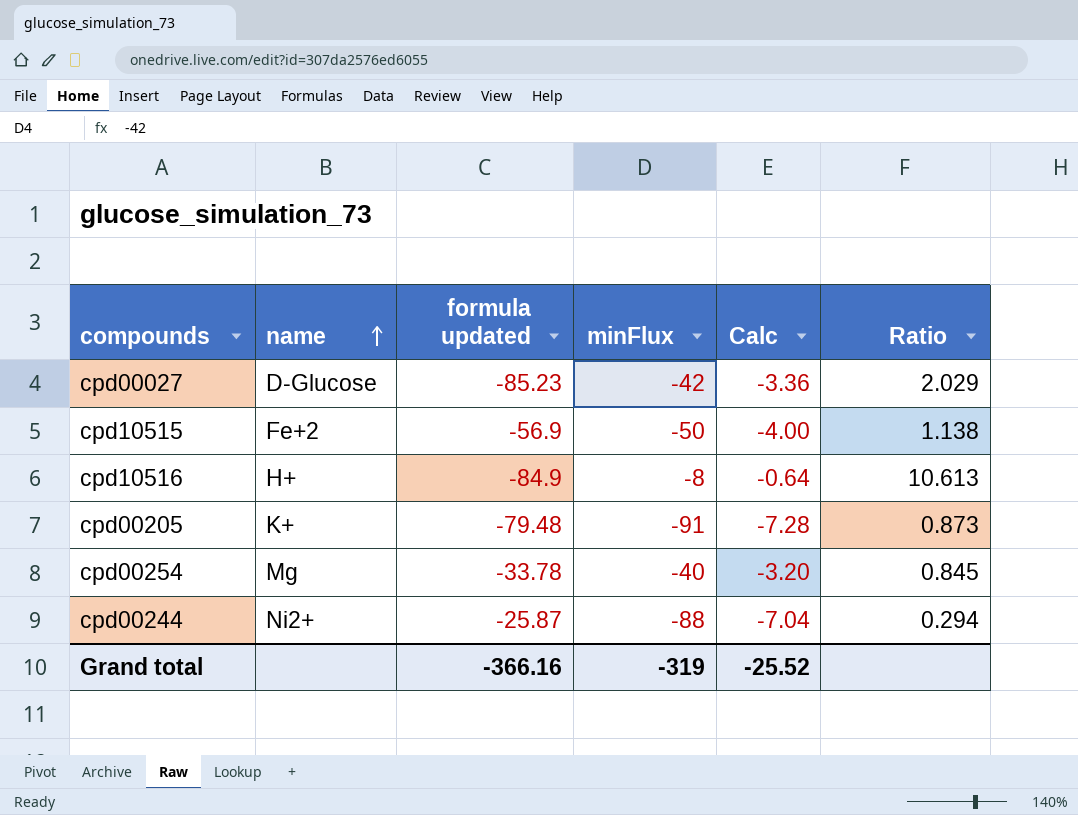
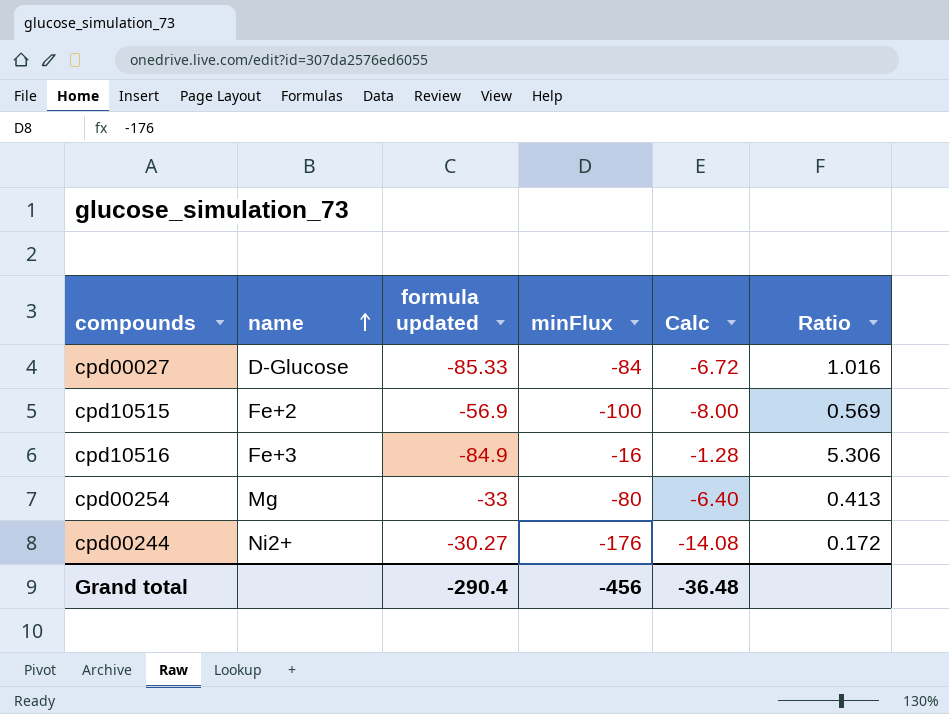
row cpd00205: K+ | -79.48 | -91 | -7.28 | 0.873 -> none
cpd00027 | formula updated: -85.23 -> -85.33
cpd00027 | minFlux: -42 -> -84
cpd00027 | Calc: -3.36 -> -6.72
cpd00027 | Ratio: 2.029 -> 1.016
cpd10515 | minFlux: -50 -> -100
cpd10515 | Calc: -4.00 -> -8.00
cpd10515 | Ratio: 1.138 -> 0.569
cpd10516 | name: H+ -> Fe+3
cpd10516 | minFlux: -8 -> -16
cpd10516 | Calc: -0.64 -> -1.28
cpd10516 | Ratio: 10.613 -> 5.306
cpd00254 | formula updated: -33.78 -> -33
cpd00254 | minFlux: -40 -> -80
cpd00254 | Calc: -3.20 -> -6.40
cpd00254 | Ratio: 0.845 -> 0.413
cpd00244 | formula updated: -25.87 -> -30.27
cpd00244 | minFlux: -88 -> -176
cpd00244 | Calc: -7.04 -> -14.08
cpd00244 | Ratio: 0.294 -> 0.172
Grand total | formula updated: -366.16 -> -290.4
Grand total | minFlux: -319 -> -456
Grand total | Calc: -25.52 -> -36.48

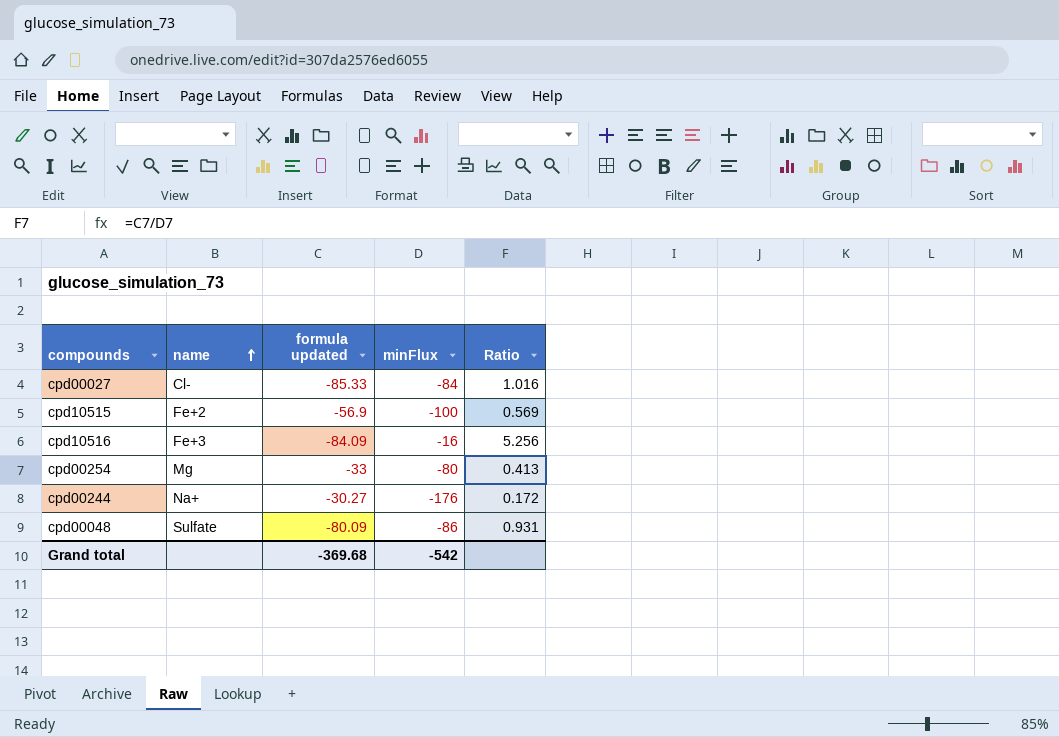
column Calc | formula: [minFlux] * 0.08 -> none
cpd00027 | name: D-Glucose -> Cl-
cpd10516 | formula updated: -84.9 -> -84.09
cpd10516 | Ratio: 5.306 -> 5.256
cpd00244 | name: Ni2+ -> Na+
row cpd00048: none -> Sulfate | -80.09 | -86 | 0.931
Grand total | formula updated: -290.4 -> -369.68
Grand total | minFlux: -456 -> -542

